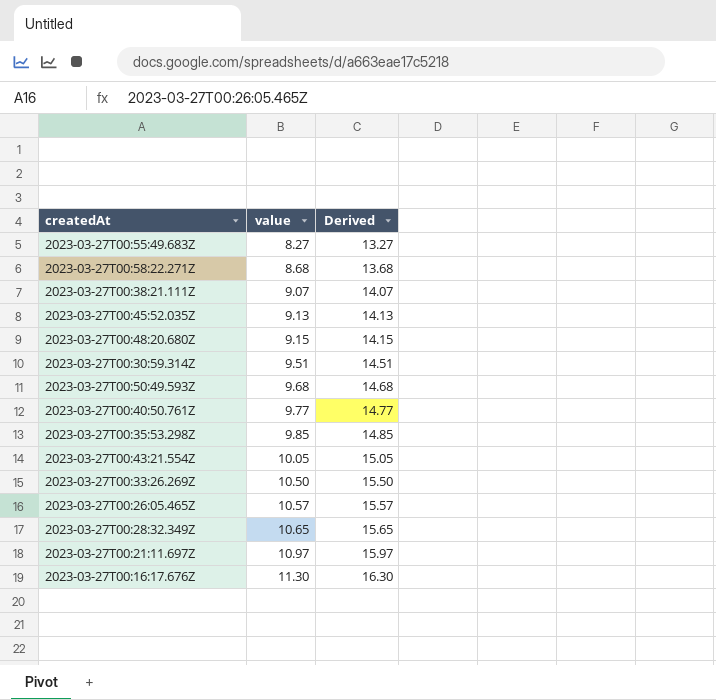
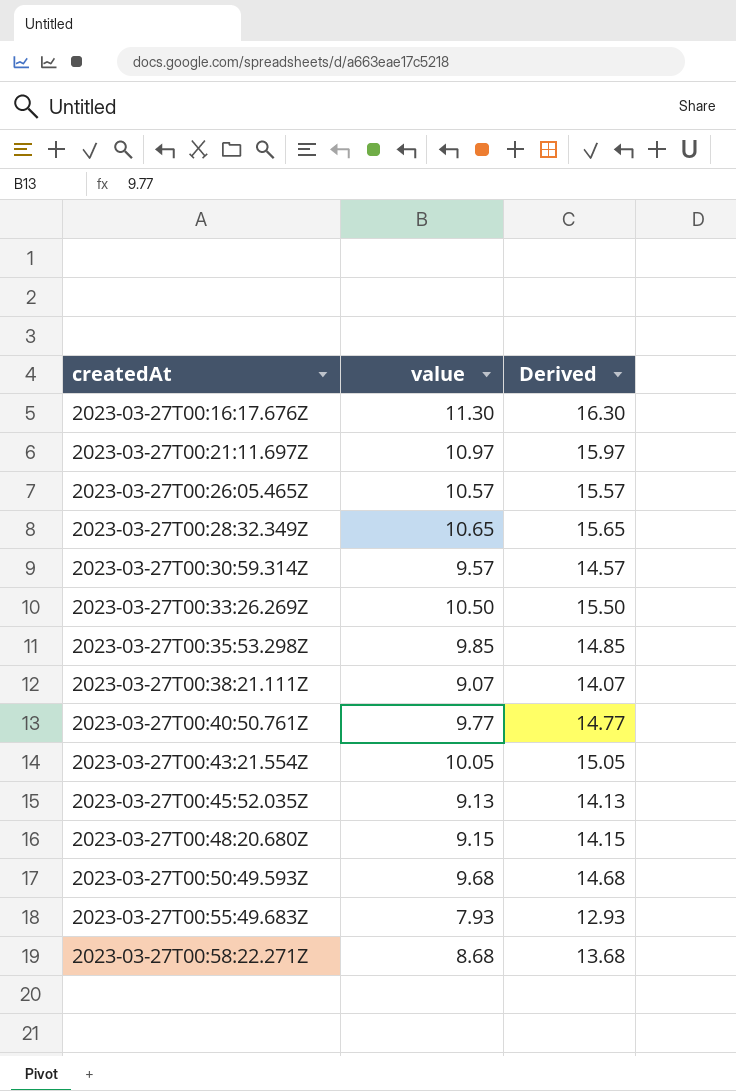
row order: value ascending -> createdAt ascending
2023-03-27T00:30:59.314Z | value: 9.51 -> 9.57
2023-03-27T00:30:59.314Z | Derived: 14.51 -> 14.57
2023-03-27T00:55:49.683Z | value: 8.27 -> 7.93
2023-03-27T00:55:49.683Z | Derived: 13.27 -> 12.93

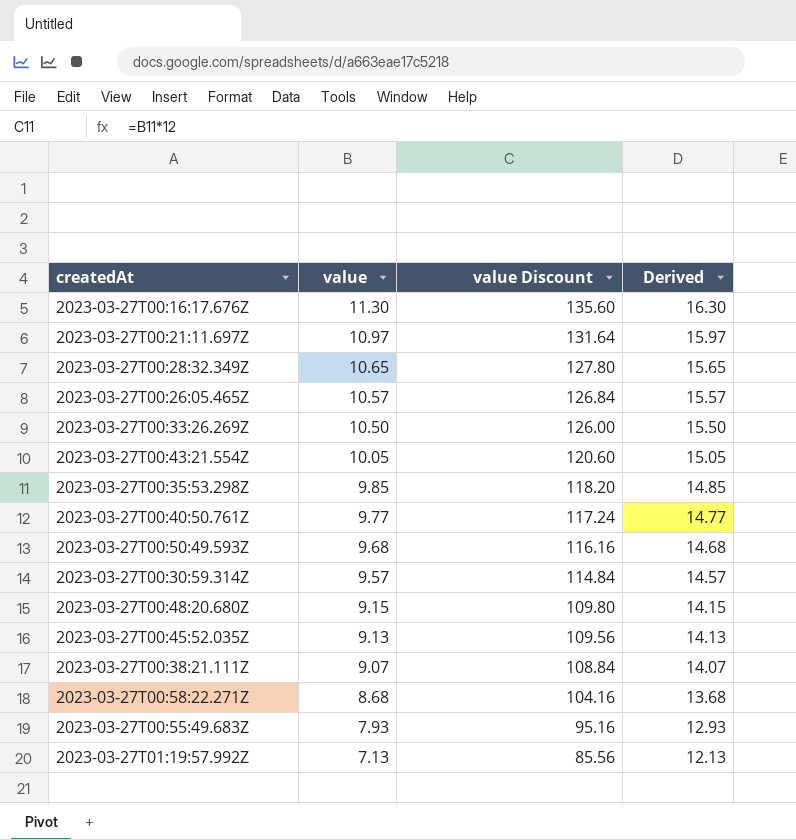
row order: createdAt ascending -> value descending
column value Discount | formula: none -> [value] * 12
row 2023-03-27T01:19:57.992Z: none -> 7.13 | 85.56 | 12.13

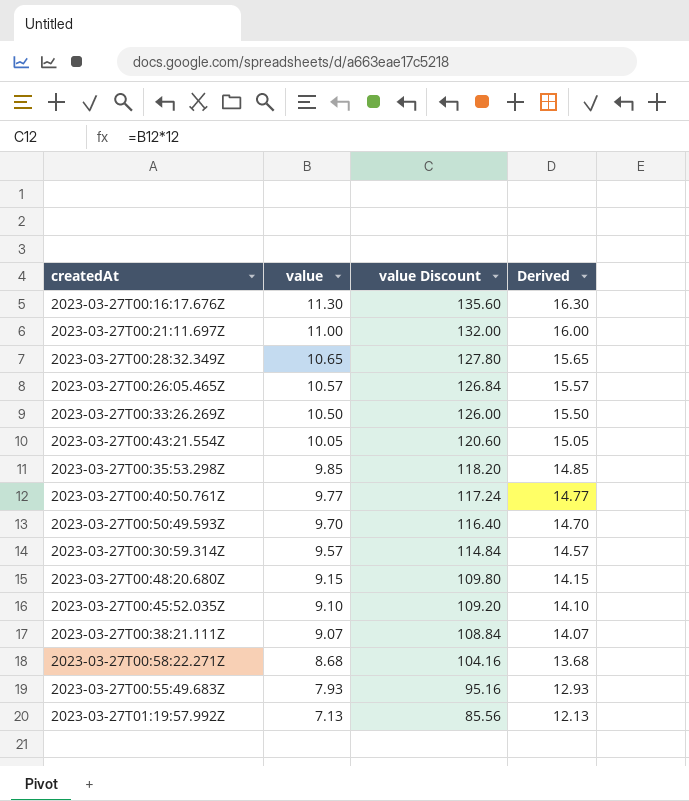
2023-03-27T00:21:11.697Z | value: 10.97 -> 11.00
2023-03-27T00:21:11.697Z | value Discount: 131.64 -> 132.00
2023-03-27T00:21:11.697Z | Derived: 15.97 -> 16.00
2023-03-27T00:50:49.593Z | value: 9.68 -> 9.70
2023-03-27T00:50:49.593Z | value Discount: 116.16 -> 116.40
2023-03-27T00:50:49.593Z | Derived: 14.68 -> 14.70
2023-03-27T00:45:52.035Z | value: 9.13 -> 9.10
2023-03-27T00:45:52.035Z | value Discount: 109.56 -> 109.20
2023-03-27T00:45:52.035Z | Derived: 14.13 -> 14.10

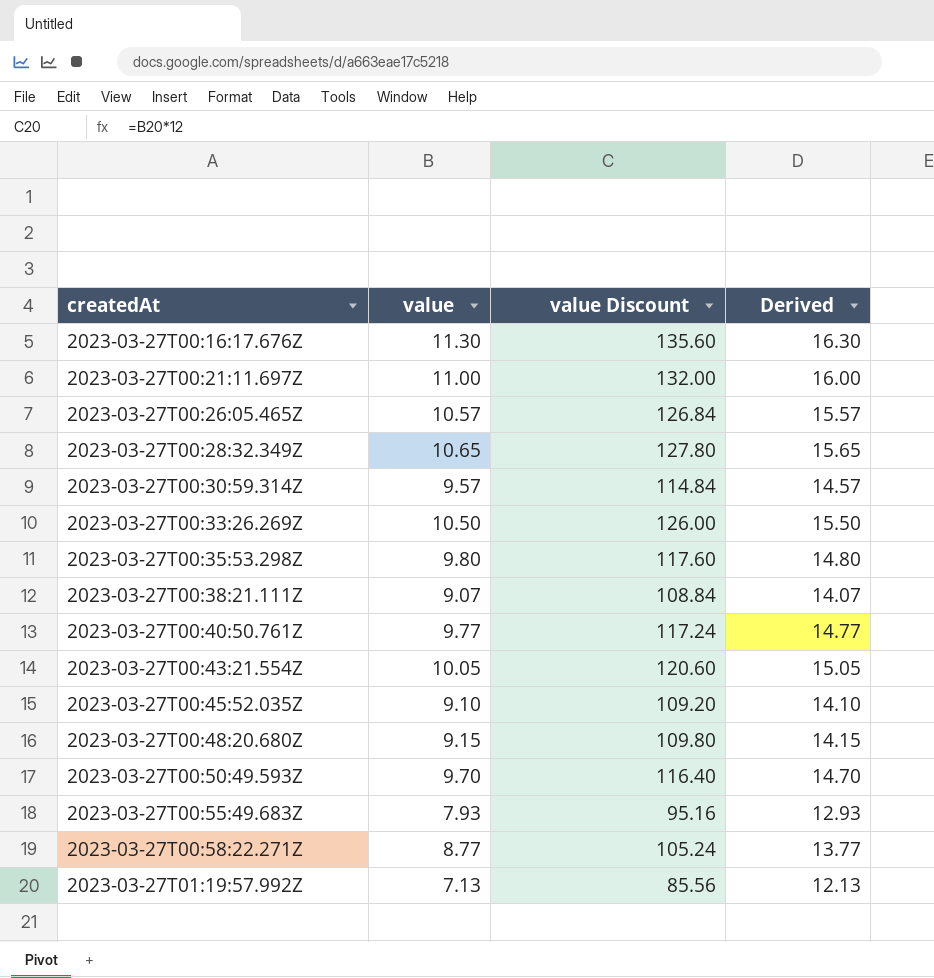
row order: value descending -> createdAt ascending
2023-03-27T00:35:53.298Z | value: 9.85 -> 9.80
2023-03-27T00:35:53.298Z | value Discount: 118.20 -> 117.60
2023-03-27T00:35:53.298Z | Derived: 14.85 -> 14.80
2023-03-27T00:58:22.271Z | value: 8.68 -> 8.77
2023-03-27T00:58:22.271Z | value Discount: 104.16 -> 105.24
2023-03-27T00:58:22.271Z | Derived: 13.68 -> 13.77

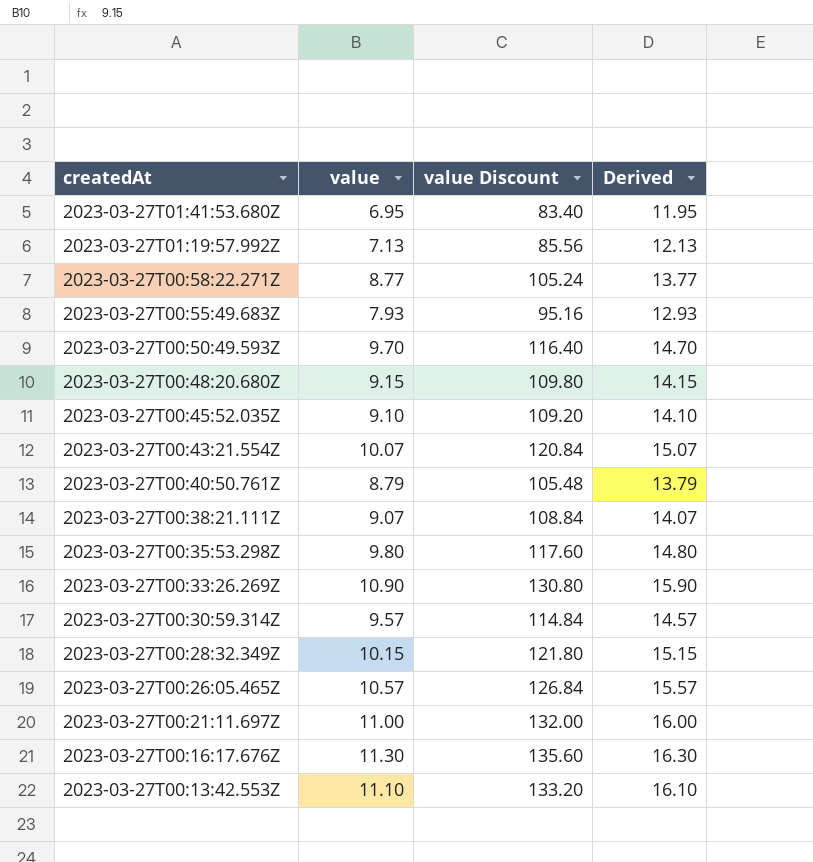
row order: createdAt ascending -> createdAt descending
row 2023-03-27T01:41:53.680Z: none -> 6.95 | 83.40 | 11.95
2023-03-27T00:43:21.554Z | value: 10.05 -> 10.07
2023-03-27T00:43:21.554Z | value Discount: 120.60 -> 120.84
2023-03-27T00:43:21.554Z | Derived: 15.05 -> 15.07
2023-03-27T00:40:50.761Z | value: 9.77 -> 8.79
2023-03-27T00:40:50.761Z | value Discount: 117.24 -> 105.48
2023-03-27T00:40:50.761Z | Derived: 14.77 -> 13.79
2023-03-27T00:33:26.269Z | value: 10.50 -> 10.90
2023-03-27T00:33:26.269Z | value Discount: 126.00 -> 130.80
2023-03-27T00:33:26.269Z | Derived: 15.50 -> 15.90
2023-03-27T00:28:32.349Z | value: 10.65 -> 10.15
2023-03-27T00:28:32.349Z | value Discount: 127.80 -> 121.80
2023-03-27T00:28:32.349Z | Derived: 15.65 -> 15.15
row 2023-03-27T00:13:42.553Z: none -> 11.10 | 133.20 | 16.10

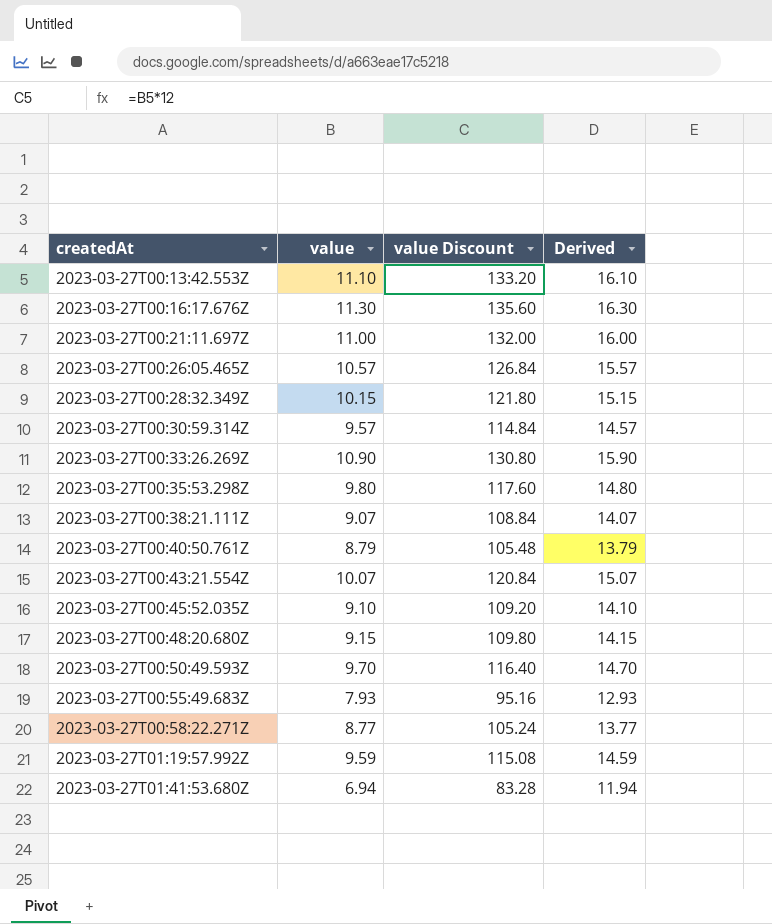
row order: createdAt descending -> createdAt ascending
2023-03-27T01:19:57.992Z | value: 7.13 -> 9.59
2023-03-27T01:19:57.992Z | value Discount: 85.56 -> 115.08
2023-03-27T01:19:57.992Z | Derived: 12.13 -> 14.59
2023-03-27T01:41:53.680Z | value: 6.95 -> 6.94
2023-03-27T01:41:53.680Z | value Discount: 83.40 -> 83.28
2023-03-27T01:41:53.680Z | Derived: 11.95 -> 11.94

